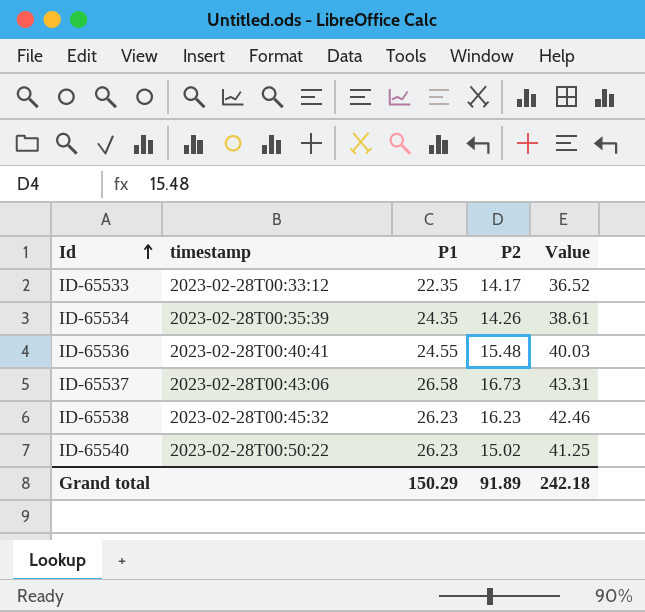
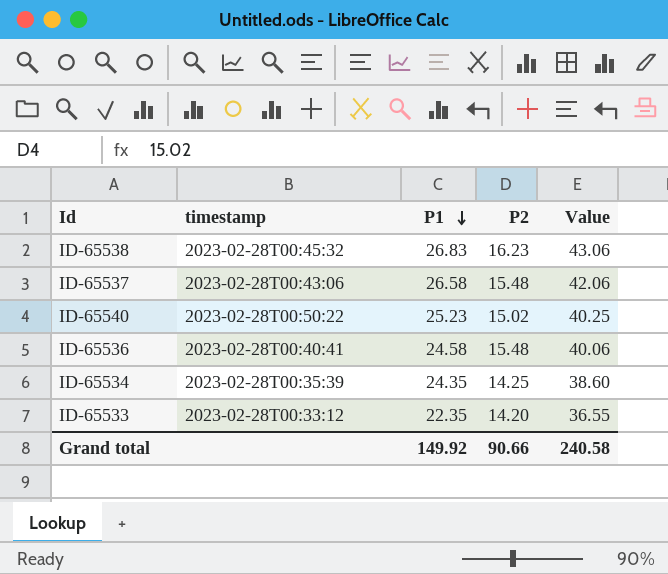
row order: Id ascending -> P1 descending
ID-65538 | P1: 26.23 -> 26.83
ID-65538 | Value: 42.46 -> 43.06
ID-65537 | P2: 16.73 -> 15.48
ID-65537 | Value: 43.31 -> 42.06
ID-65540 | P1: 26.23 -> 25.23
ID-65540 | Value: 41.25 -> 40.25
ID-65536 | P1: 24.55 -> 24.58
ID-65536 | Value: 40.03 -> 40.06
ID-65534 | P2: 14.26 -> 14.25
ID-65534 | Value: 38.61 -> 38.60
ID-65533 | P2: 14.17 -> 14.20
ID-65533 | Value: 36.52 -> 36.55
Grand total | P1: 150.29 -> 149.92
Grand total | P2: 91.89 -> 90.66
Grand total | Value: 242.18 -> 240.58

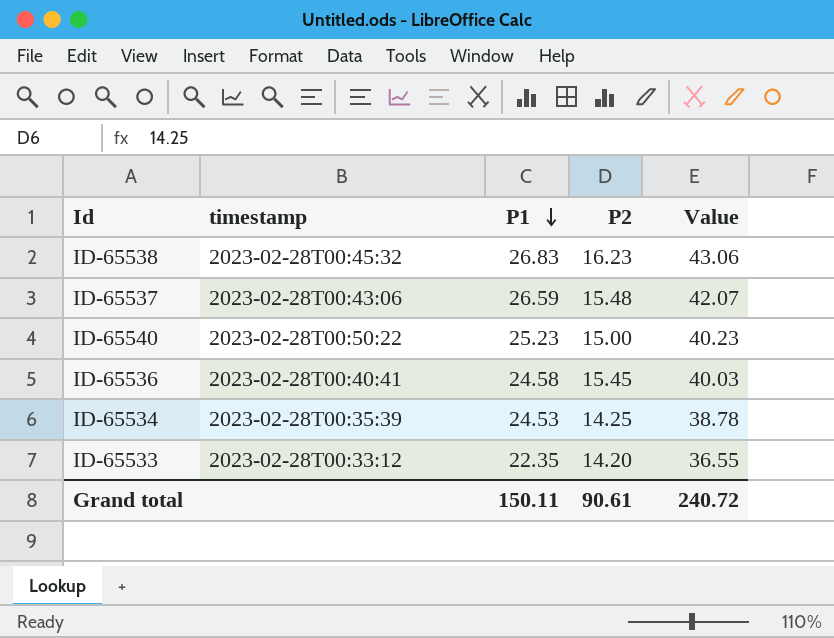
ID-65537 | P1: 26.58 -> 26.59
ID-65537 | Value: 42.06 -> 42.07
ID-65540 | P2: 15.02 -> 15.00
ID-65540 | Value: 40.25 -> 40.23
ID-65536 | P2: 15.48 -> 15.45
ID-65536 | Value: 40.06 -> 40.03
ID-65534 | P1: 24.35 -> 24.53
ID-65534 | Value: 38.60 -> 38.78
Grand total | P1: 149.92 -> 150.11
Grand total | P2: 90.66 -> 90.61
Grand total | Value: 240.58 -> 240.72

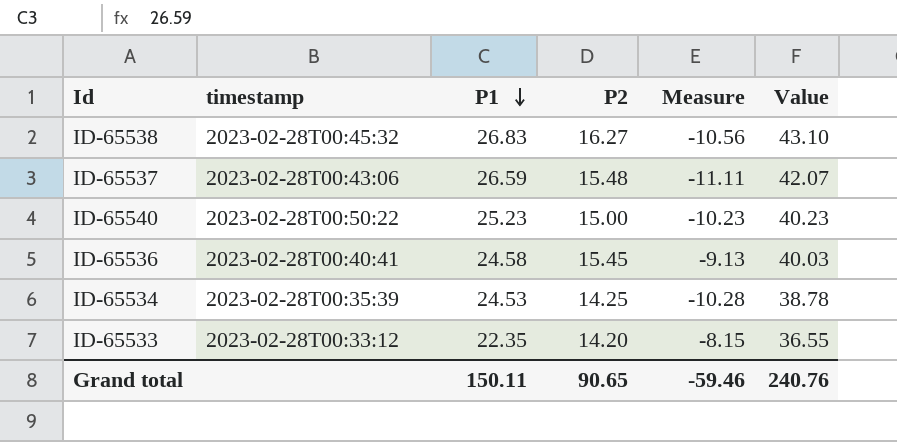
column Measure | formula: none -> [P2] - [P1]
ID-65538 | P2: 16.23 -> 16.27
ID-65538 | Value: 43.06 -> 43.10
Grand total | P2: 90.61 -> 90.65
Grand total | Value: 240.72 -> 240.76

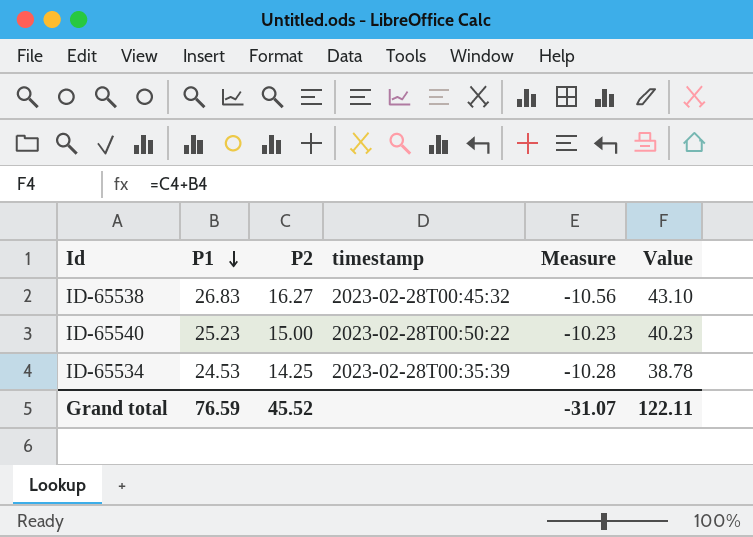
column timestamp | position: 2 -> 4
row ID-65537: 2023-02-28T00:43:06 | 26.59 | 15.48 | -11.11 | 42.07 -> none
row ID-65536: 2023-02-28T00:40:41 | 24.58 | 15.45 | -9.13 | 40.03 -> none
row ID-65533: 2023-02-28T00:33:12 | 22.35 | 14.20 | -8.15 | 36.55 -> none
Grand total | P1: 150.11 -> 76.59
Grand total | P2: 90.65 -> 45.52
Grand total | Measure: -59.46 -> -31.07
Grand total | Value: 240.76 -> 122.11

